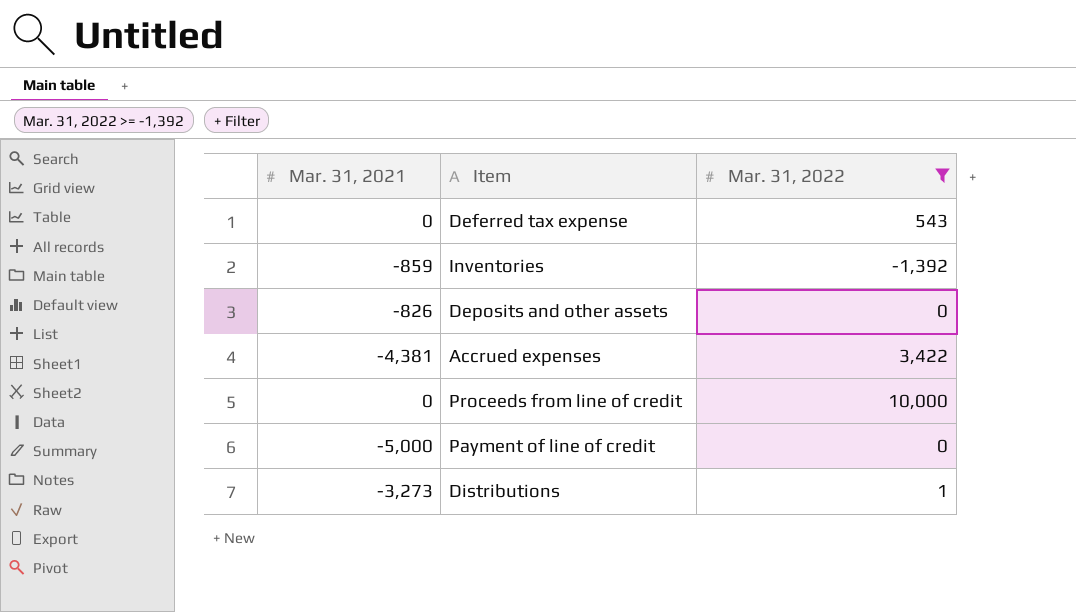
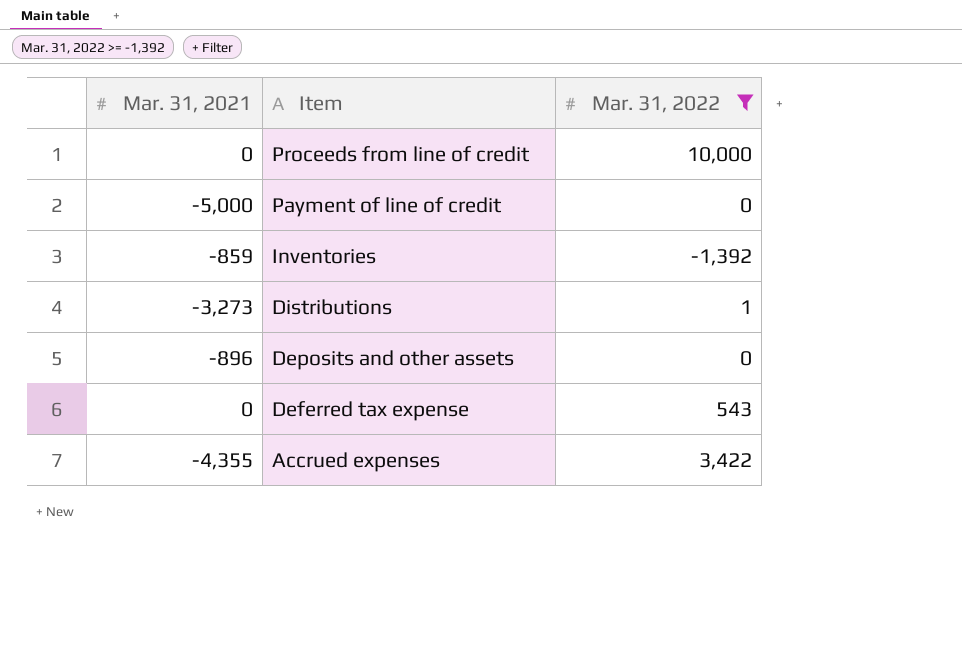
row order: none -> Item descending
Deposits and other assets | Mar. 31, 2021: -826 -> -896
Accrued expenses | Mar. 31, 2021: -4,381 -> -4,355

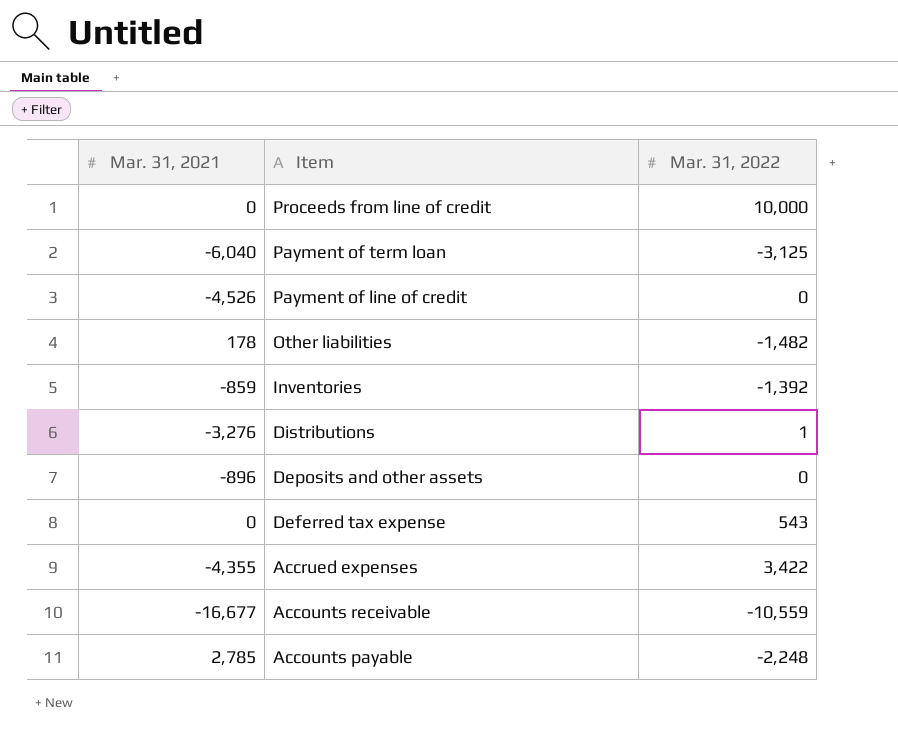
filter: Mar. 31, 2022 >= -1,392 -> none
Payment of line of credit | Mar. 31, 2021: -5,000 -> -4,526
Distributions | Mar. 31, 2021: -3,273 -> -3,276

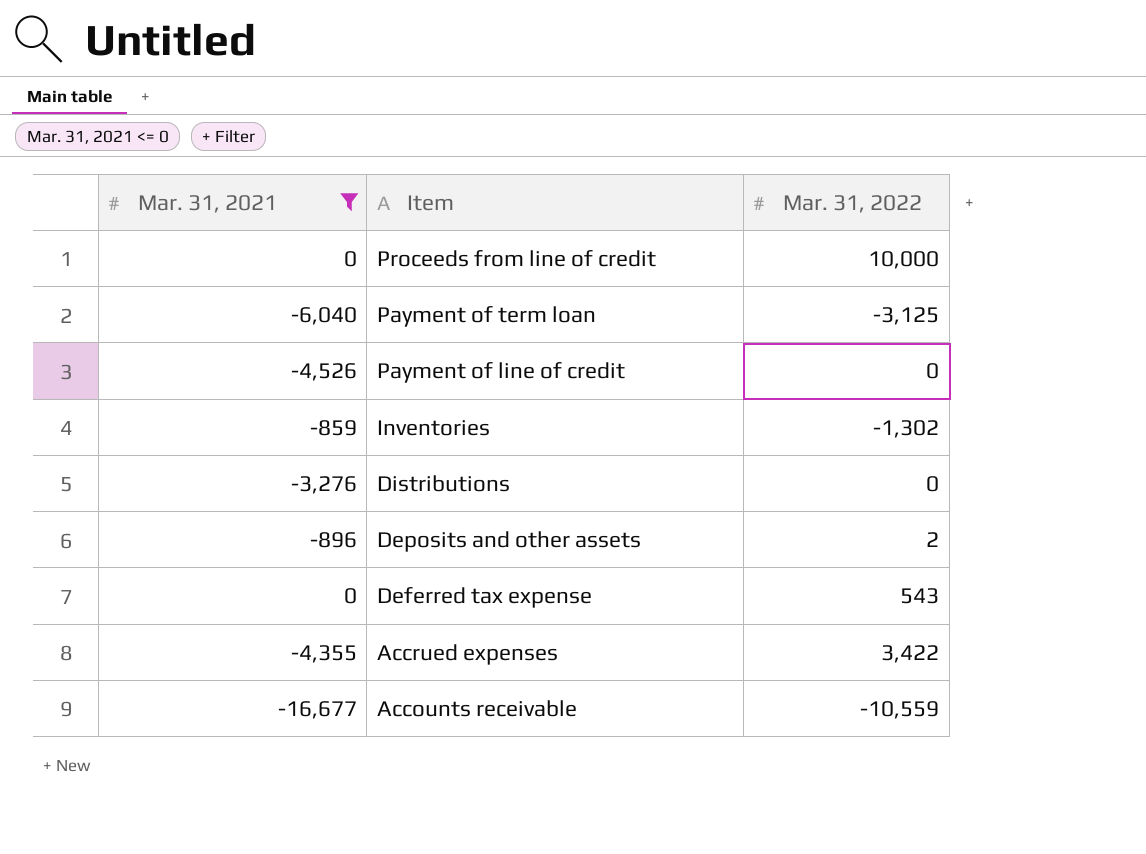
filter: none -> Mar. 31, 2021 <= 0
Inventories | Mar. 31, 2022: -1,392 -> -1,302
Distributions | Mar. 31, 2022: 1 -> 0
Deposits and other assets | Mar. 31, 2022: 0 -> 2

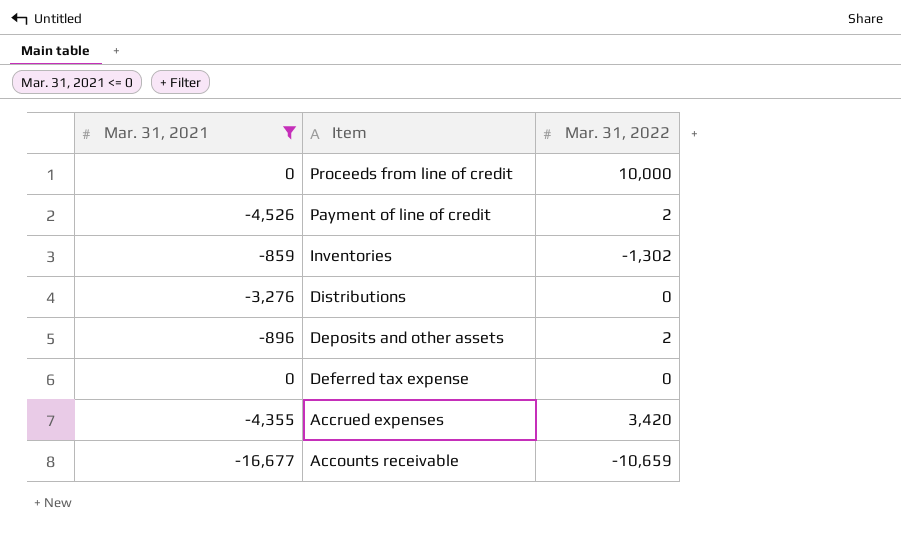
row Payment of term loan: -6,040 | -3,125 -> none
Payment of line of credit | Mar. 31, 2022: 0 -> 2
Deferred tax expense | Mar. 31, 2022: 543 -> 0
Accrued expenses | Mar. 31, 2022: 3,422 -> 3,420
Accounts receivable | Mar. 31, 2022: -10,559 -> -10,659

